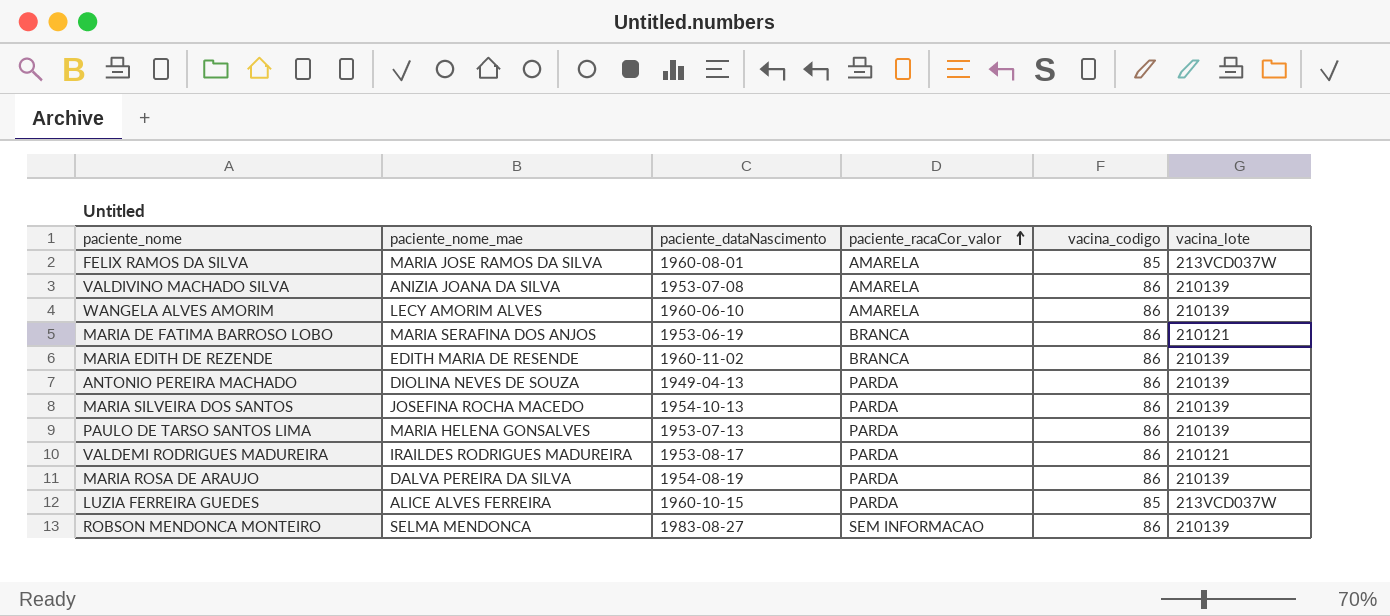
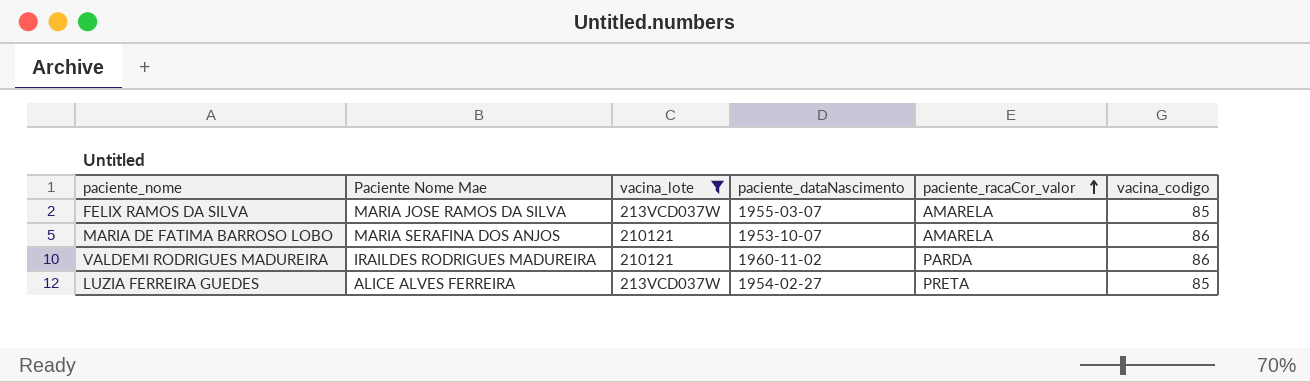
filter: none -> vacina_lote != 210139
column name: paciente_nome_mae -> Paciente Nome Mae
column vacina_lote | position: 6 -> 3
FELIX RAMOS DA SILVA | paciente_dataNascimento: 1960-08-01 -> 1955-03-07
MARIA DE FATIMA BARROSO LOBO | paciente_dataNascimento: 1953-06-19 -> 1953-10-07
MARIA DE FATIMA BARROSO LOBO | paciente_racaCor_valor: BRANCA -> AMARELA
VALDEMI RODRIGUES MADUREIRA | paciente_dataNascimento: 1953-08-17 -> 1960-11-02
LUZIA FERREIRA GUEDES | paciente_dataNascimento: 1960-10-15 -> 1954-02-27
LUZIA FERREIRA GUEDES | paciente_racaCor_valor: PARDA -> PRETA

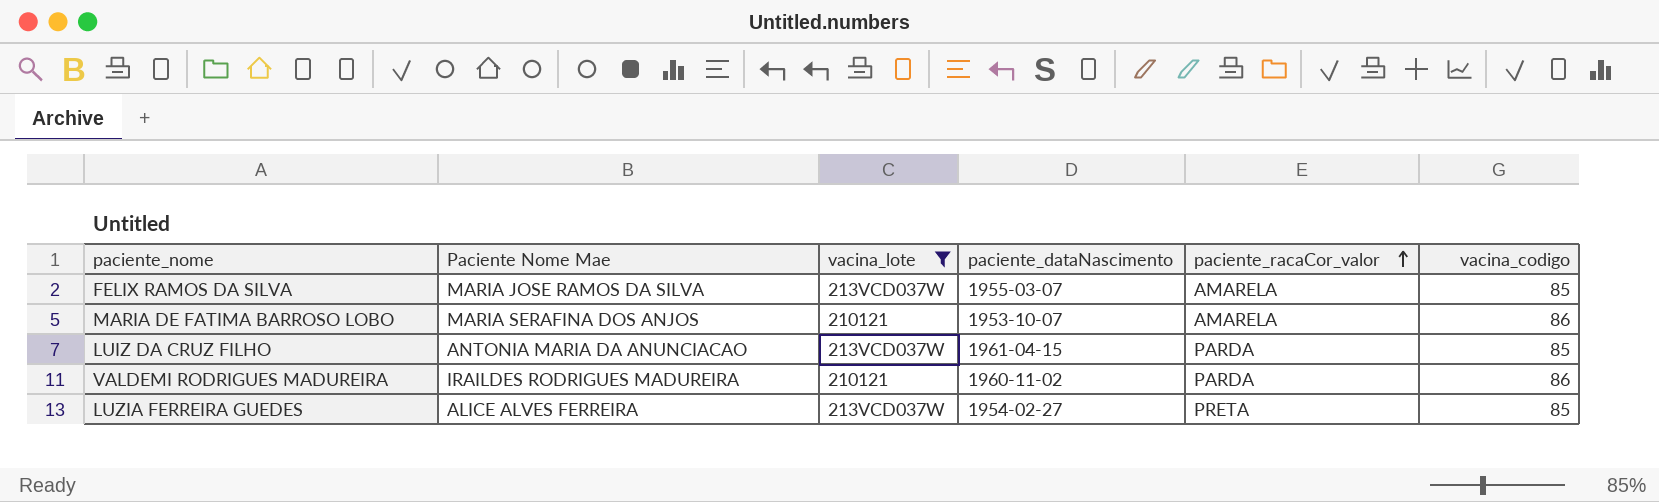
row LUIZ DA CRUZ FILHO: none -> ANTONIA MARIA DA ANUNCIACAO | 213VCD037W | 1961-04-15 | PARDA | 85

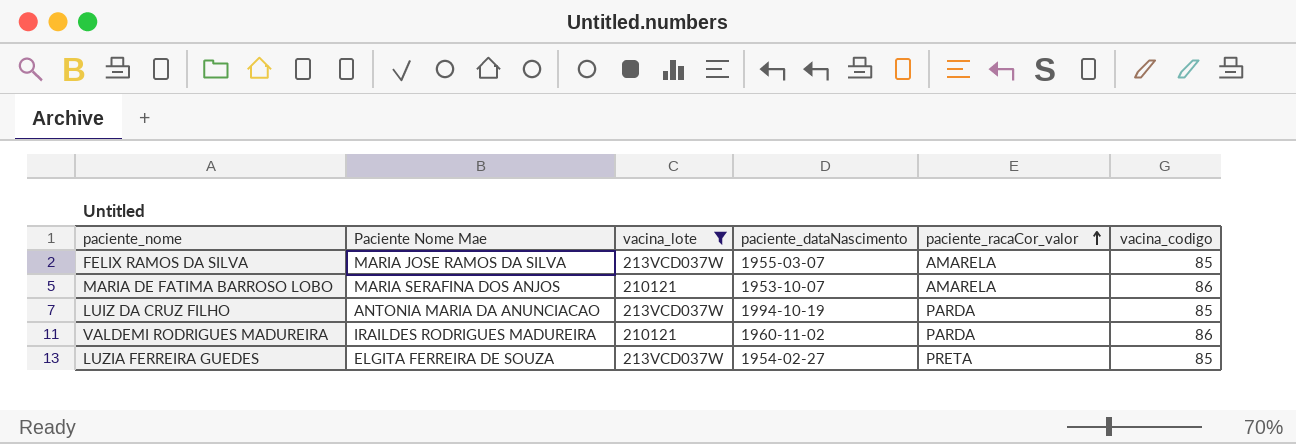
LUIZ DA CRUZ FILHO | paciente_dataNascimento: 1961-04-15 -> 1994-10-19
LUZIA FERREIRA GUEDES | Paciente Nome Mae: ALICE ALVES FERREIRA -> ELGITA FERREIRA DE SOUZA

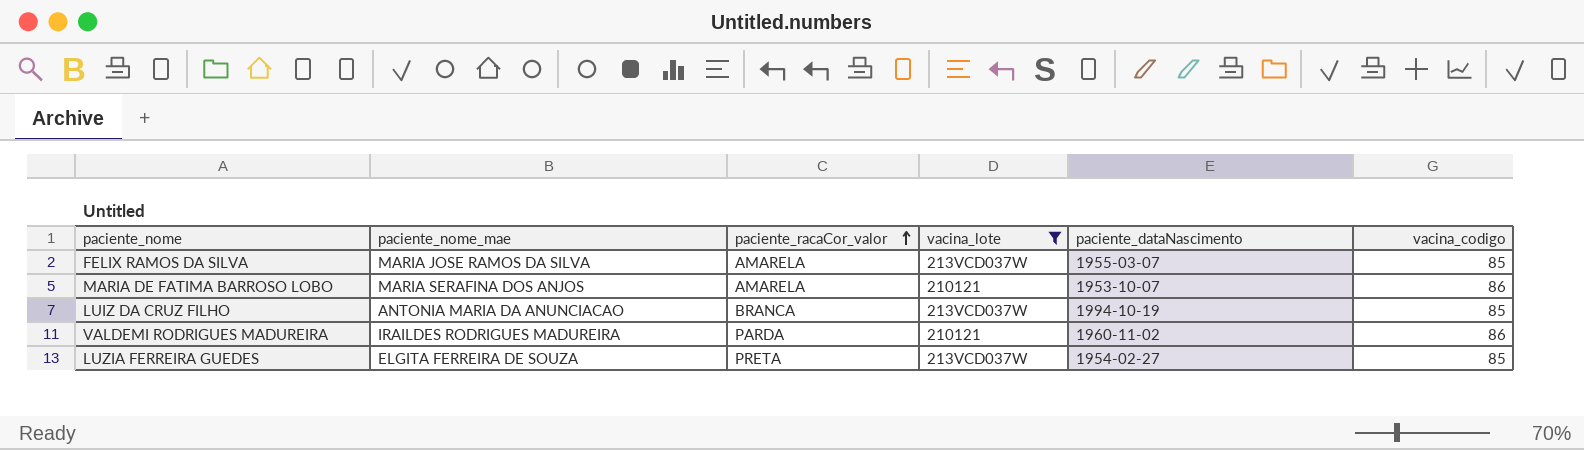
column name: Paciente Nome Mae -> paciente_nome_mae
column paciente_racaCor_valor | position: 5 -> 3
LUIZ DA CRUZ FILHO | paciente_racaCor_valor: PARDA -> BRANCA

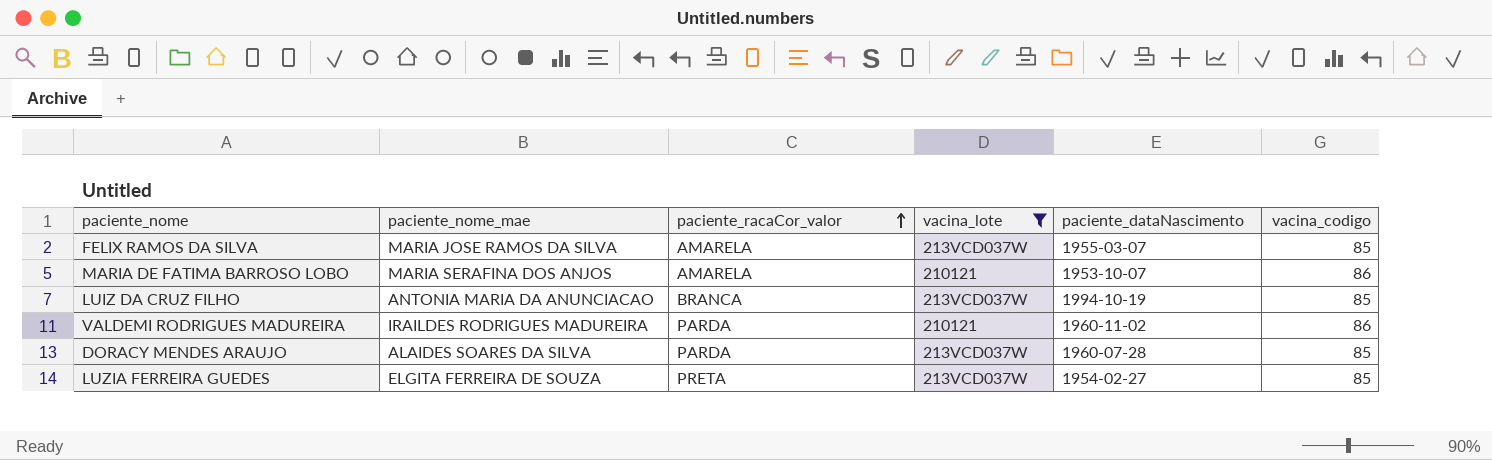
row DORACY MENDES ARAUJO: none -> ALAIDES SOARES DA SILVA | PARDA | 213VCD037W | 1960-07-28 | 85

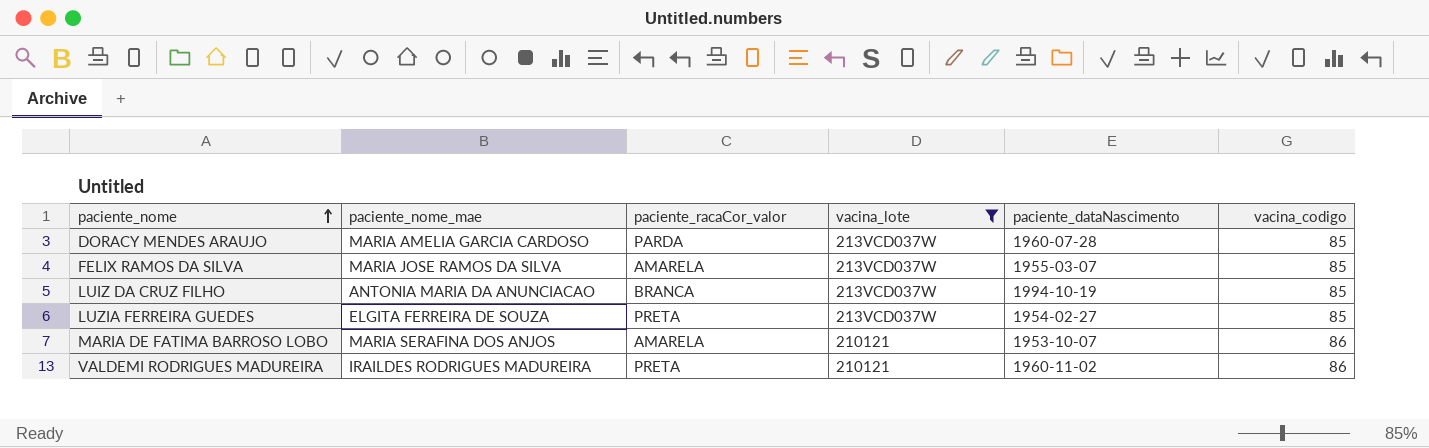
row order: paciente_racaCor_valor ascending -> paciente_nome ascending
DORACY MENDES ARAUJO | paciente_nome_mae: ALAIDES SOARES DA SILVA -> MARIA AMELIA GARCIA CARDOSO
VALDEMI RODRIGUES MADUREIRA | paciente_racaCor_valor: PARDA -> PRETA

